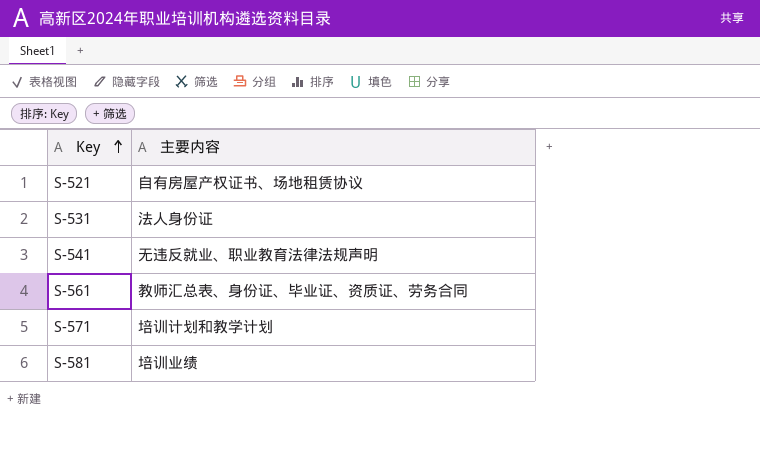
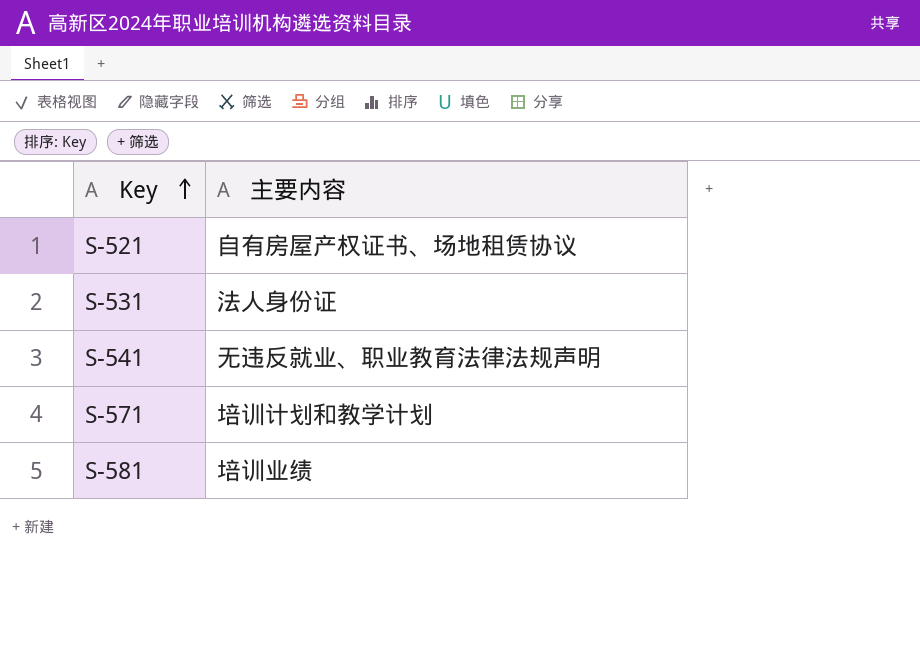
row S-561: 教师汇总表、身份证、毕业证、资质证、劳务合同 -> none

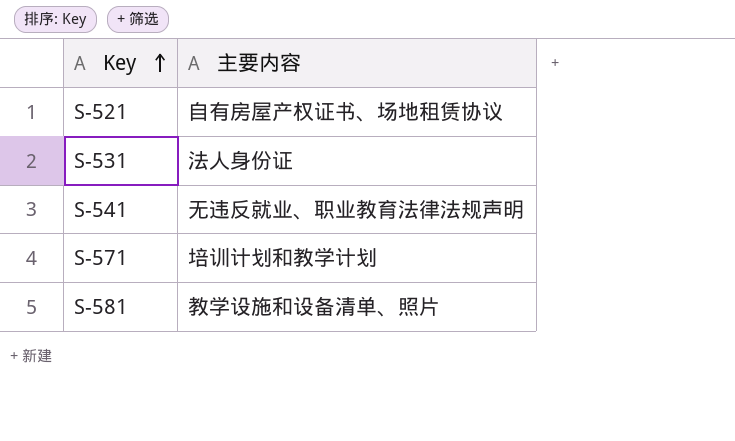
S-581 | 主要内容: 培训业绩 -> 教学设施和设备清单、照片

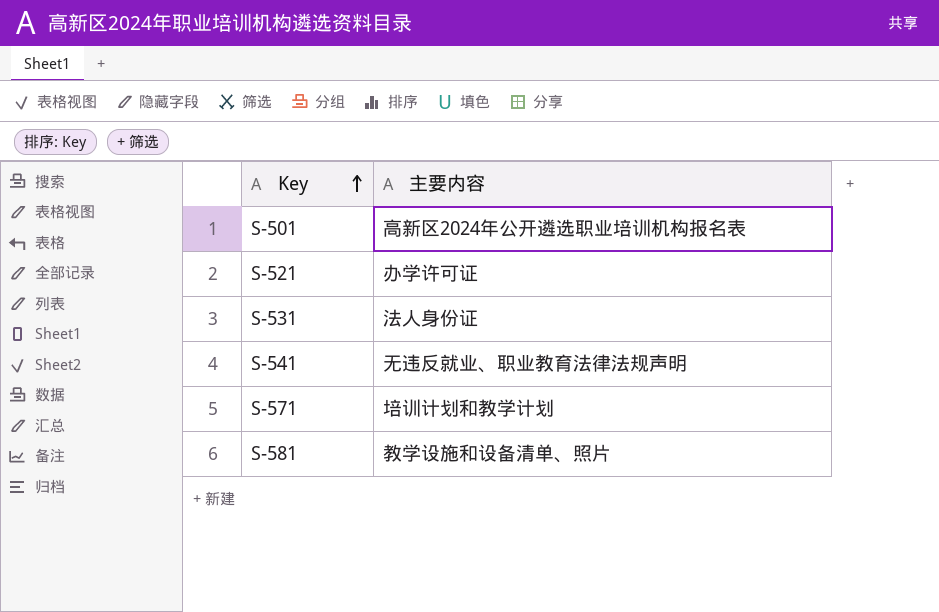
row S-501: none -> 高新区2024年公开遴选职业培训机构报名表
S-521 | 主要内容: 自有房屋产权证书、场地租赁协议 -> 办学许可证

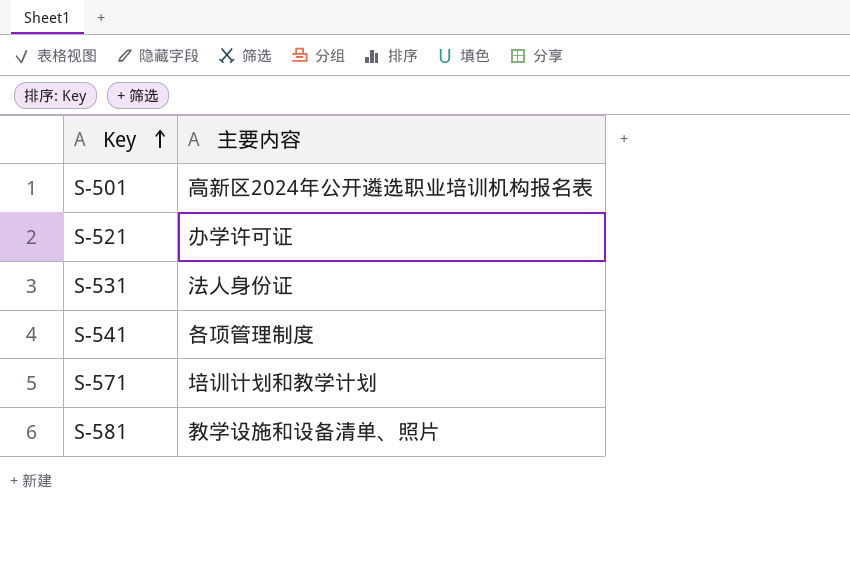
S-541 | 主要内容: 无违反就业、职业教育法律法规声明 -> 各项管理制度

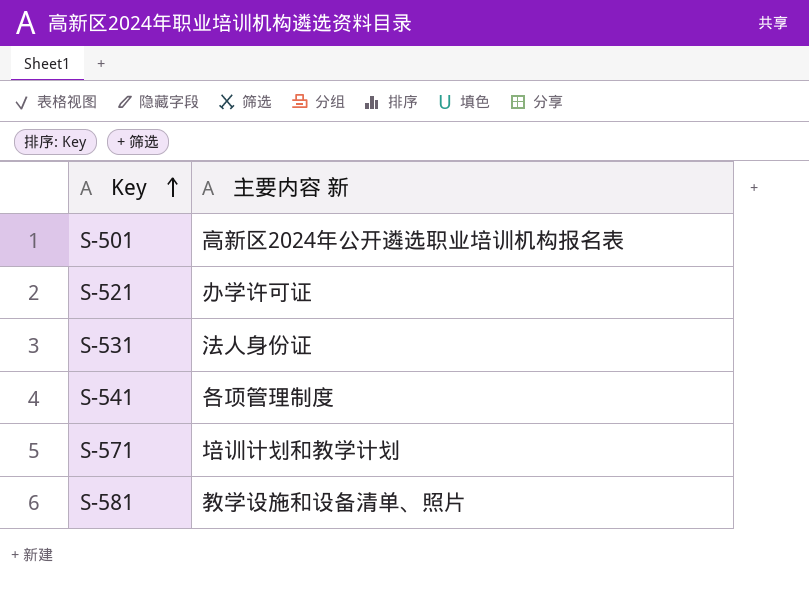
column name: 主要内容 -> 主要内容 新

